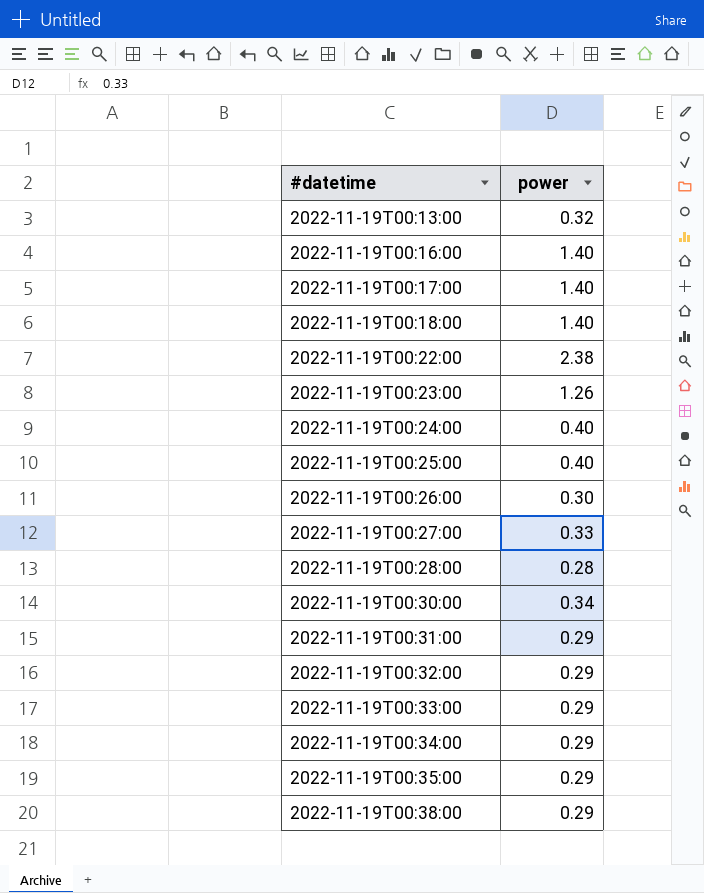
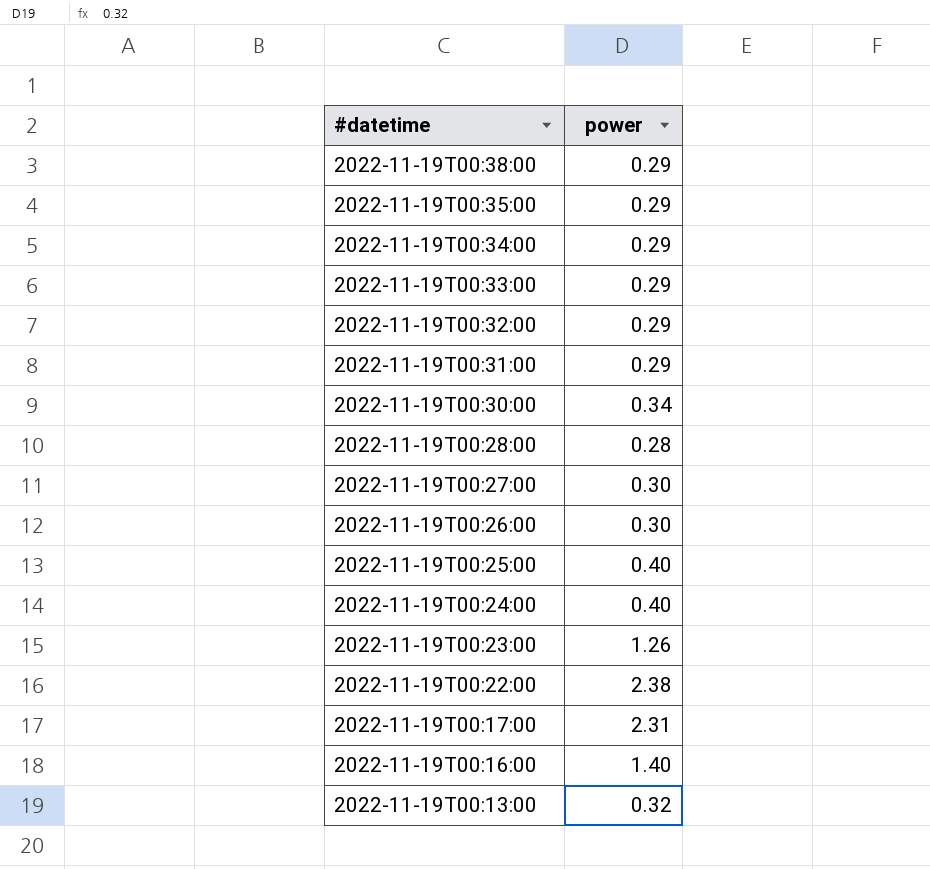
row order: #datetime ascending -> #datetime descending
row 2022-11-19T00:18:00: 1.40 -> none
2022-11-19T00:27:00 | power: 0.33 -> 0.30
2022-11-19T00:17:00 | power: 1.40 -> 2.31

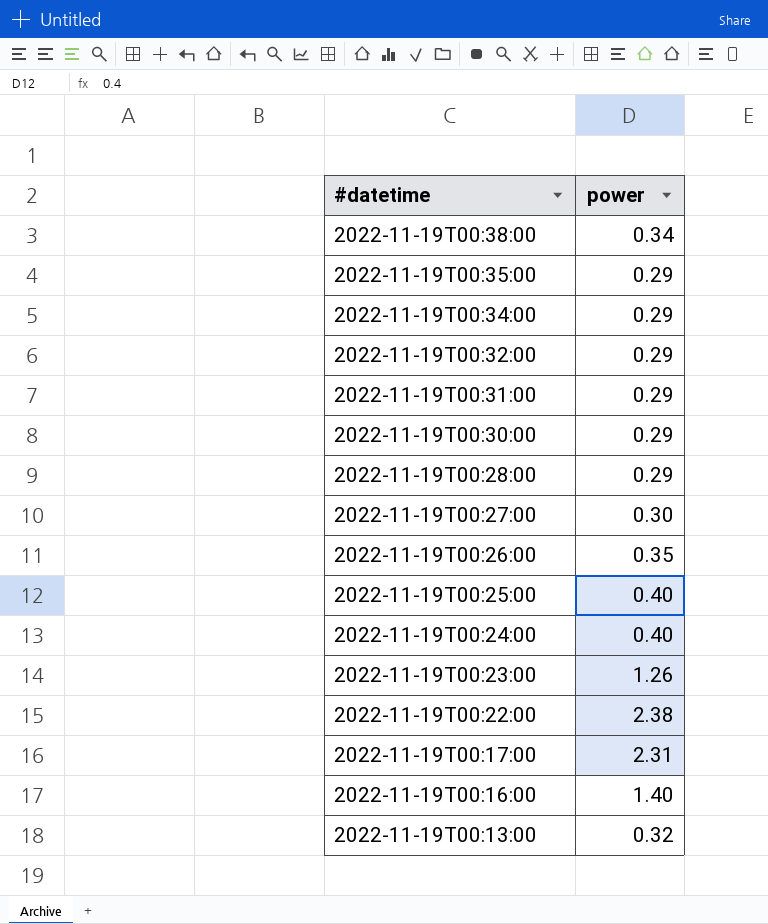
row 2022-11-19T00:33:00: 0.29 -> none
2022-11-19T00:38:00 | power: 0.29 -> 0.34
2022-11-19T00:30:00 | power: 0.34 -> 0.29
2022-11-19T00:28:00 | power: 0.28 -> 0.29
2022-11-19T00:26:00 | power: 0.30 -> 0.35

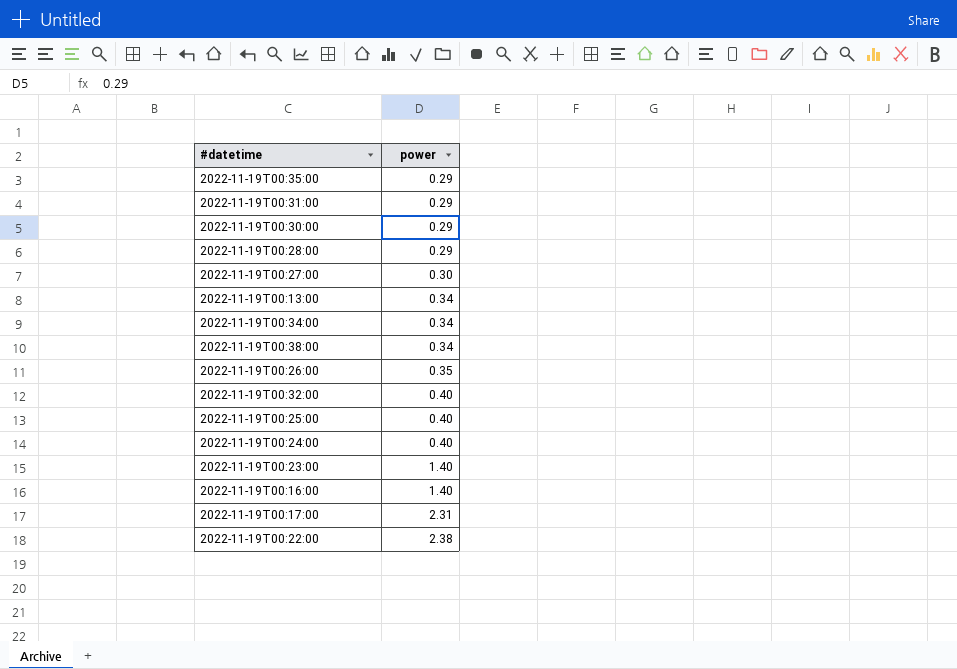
row order: #datetime descending -> power ascending
2022-11-19T00:13:00 | power: 0.32 -> 0.34
2022-11-19T00:34:00 | power: 0.29 -> 0.34
2022-11-19T00:32:00 | power: 0.29 -> 0.40
2022-11-19T00:23:00 | power: 1.26 -> 1.40

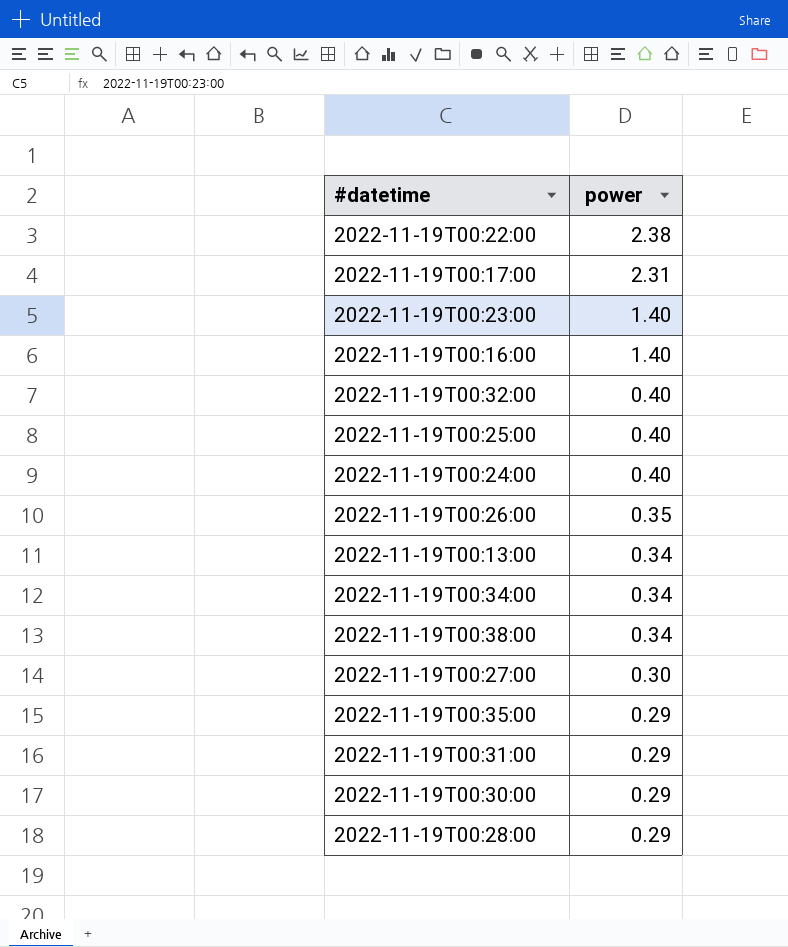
row order: power ascending -> power descending

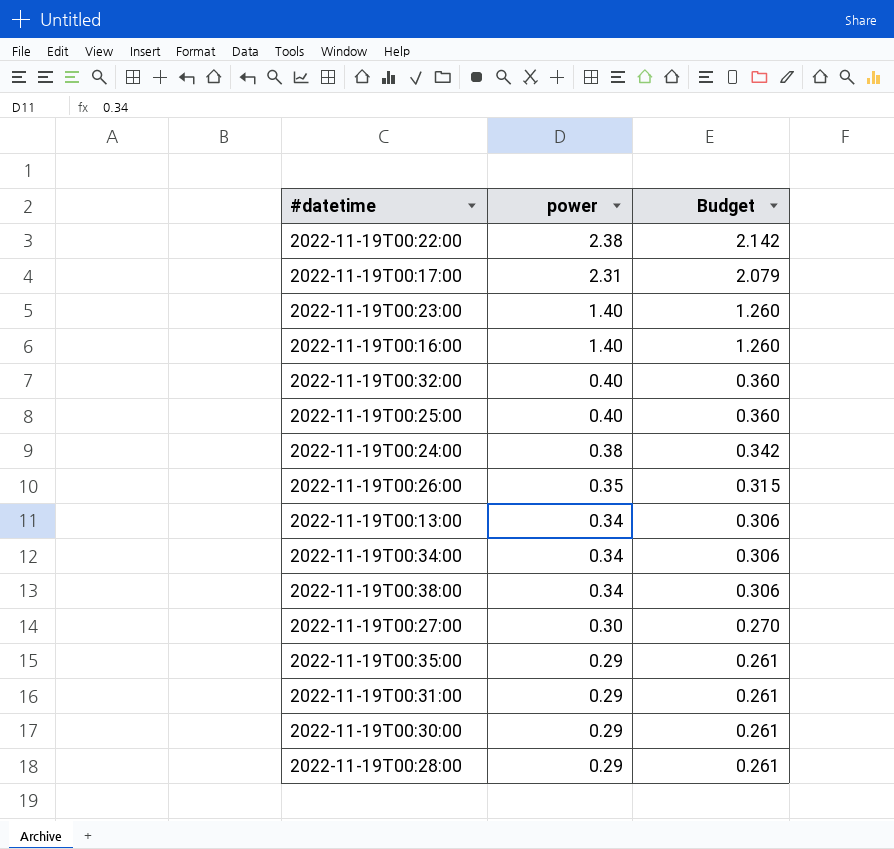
column Budget | formula: none -> [power] * 0.9
2022-11-19T00:24:00 | power: 0.40 -> 0.38

